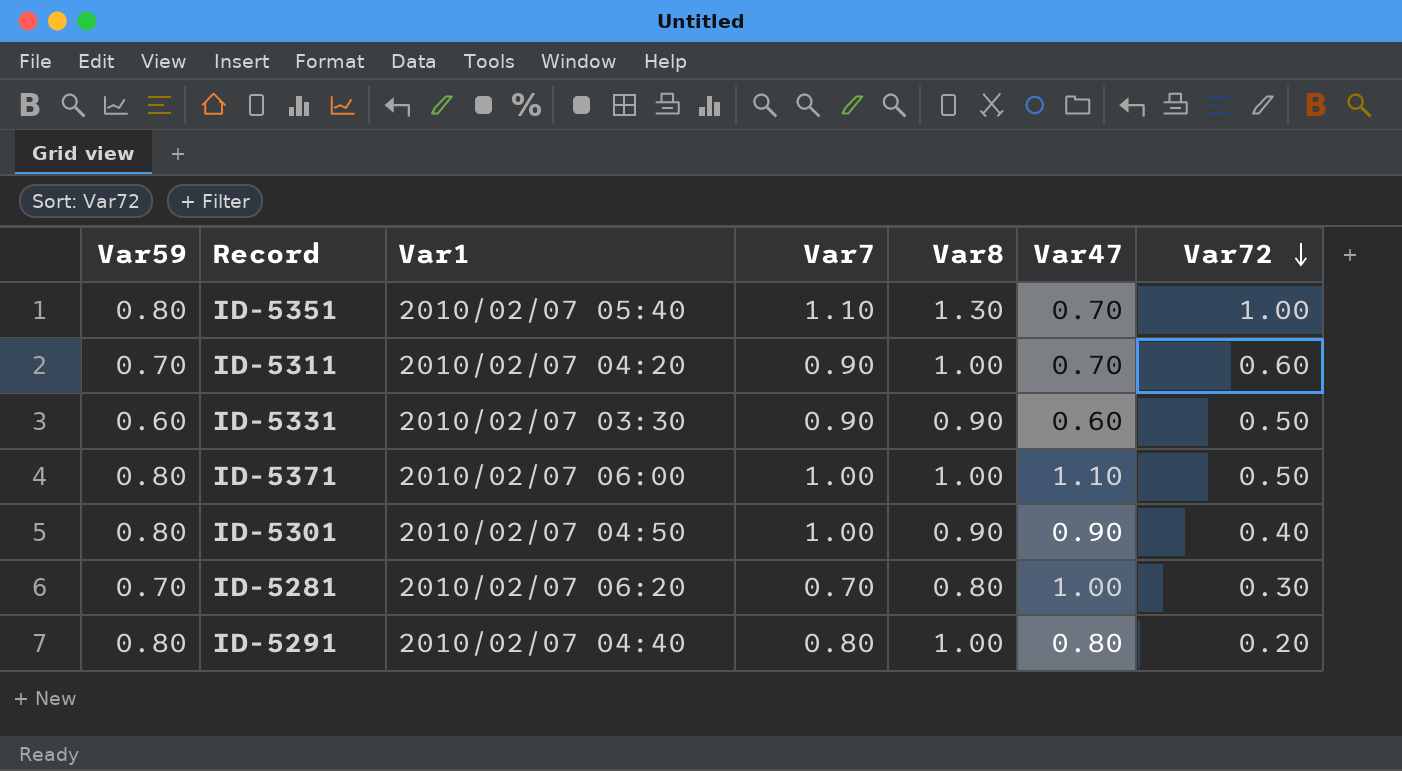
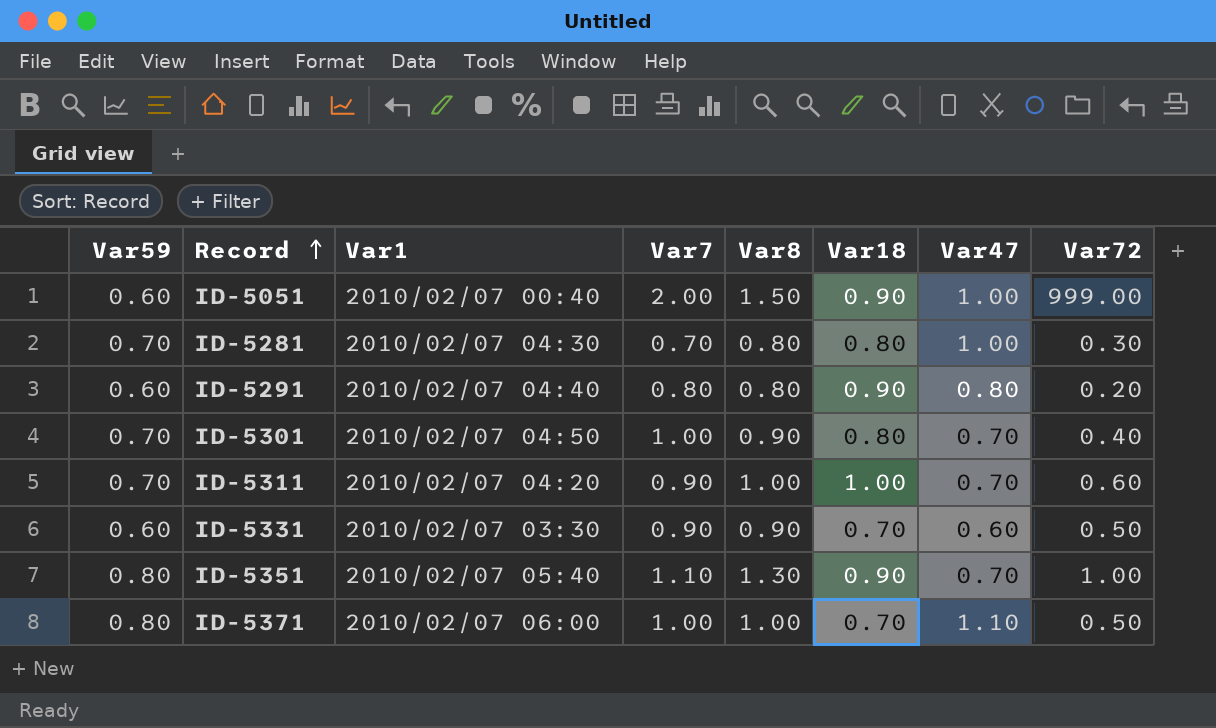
row order: Var72 descending -> Record ascending
column Var18 | position: none -> 6
row ID-5051: none -> 0.60 | 2010/02/07 00:40 | 2.00 | 1.50 | 0.90 | 1.00 | 999.00
ID-5281 | Var1: 2010/02/07 06:20 -> 2010/02/07 04:30
ID-5291 | Var59: 0.80 -> 0.60
ID-5291 | Var8: 1.00 -> 0.80
ID-5301 | Var59: 0.80 -> 0.70
ID-5301 | Var47: 0.90 -> 0.70

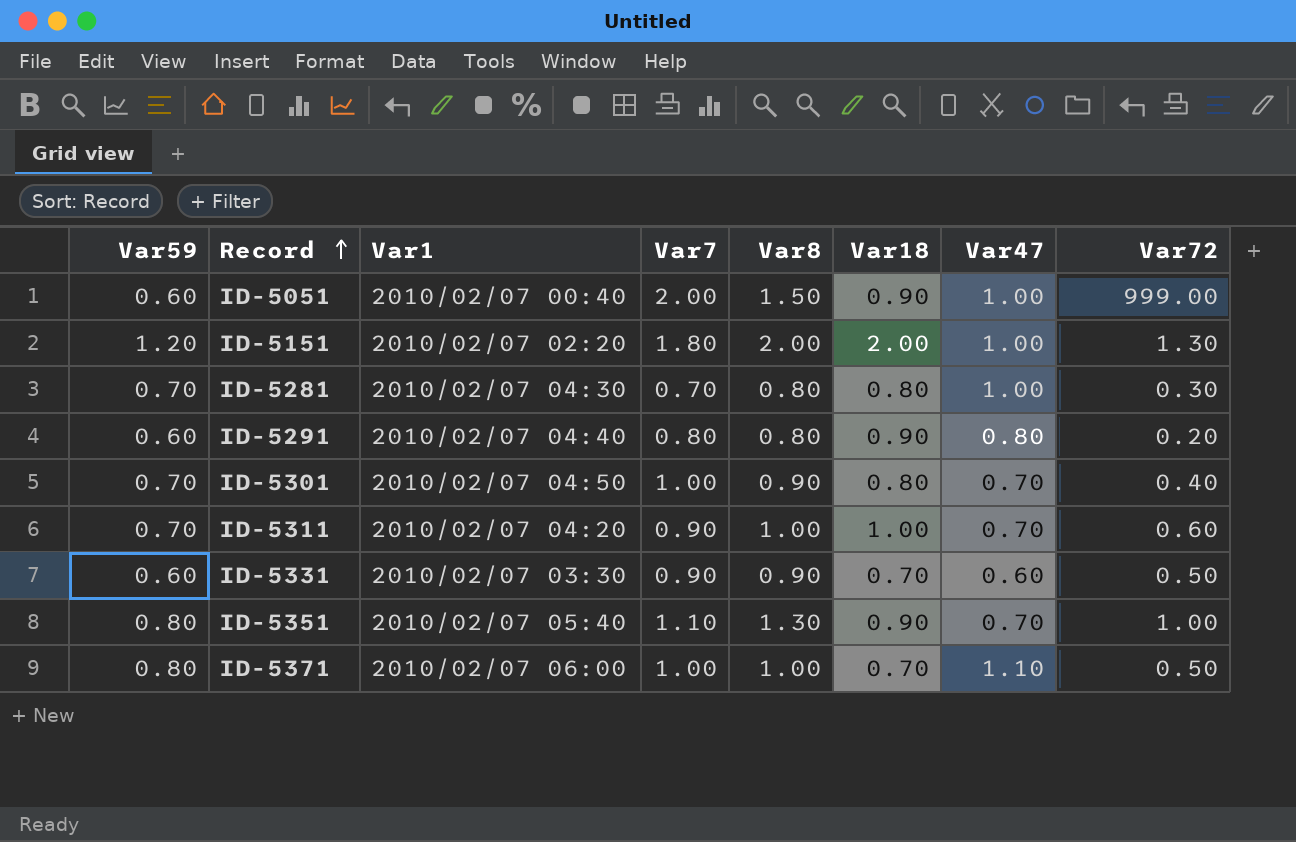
row ID-5151: none -> 1.20 | 2010/02/07 02:20 | 1.80 | 2.00 | 2.00 | 1.00 | 1.30

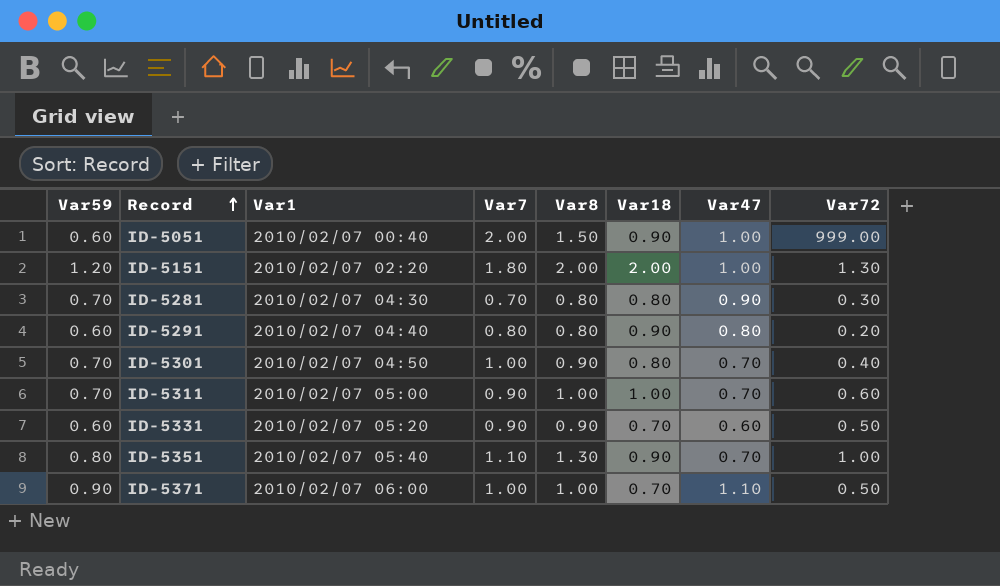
ID-5281 | Var47: 1.00 -> 0.90
ID-5311 | Var1: 2010/02/07 04:20 -> 2010/02/07 05:00
ID-5331 | Var1: 2010/02/07 03:30 -> 2010/02/07 05:20
ID-5371 | Var59: 0.80 -> 0.90

